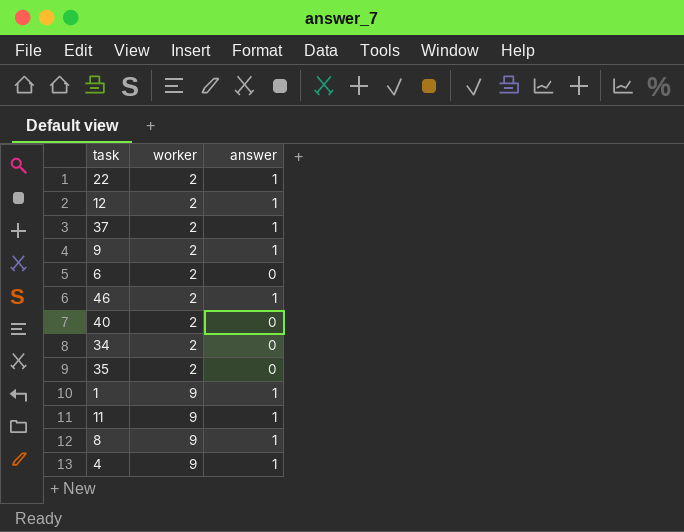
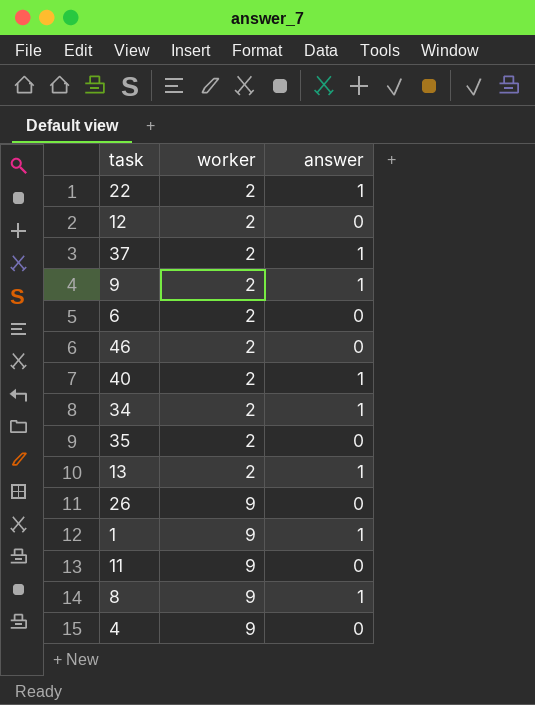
12 | answer: 1 -> 0
46 | answer: 1 -> 0
40 | answer: 0 -> 1
34 | answer: 0 -> 1
row 13: none -> 2 | 1
row 26: none -> 9 | 0
11 | answer: 1 -> 0
4 | answer: 1 -> 0

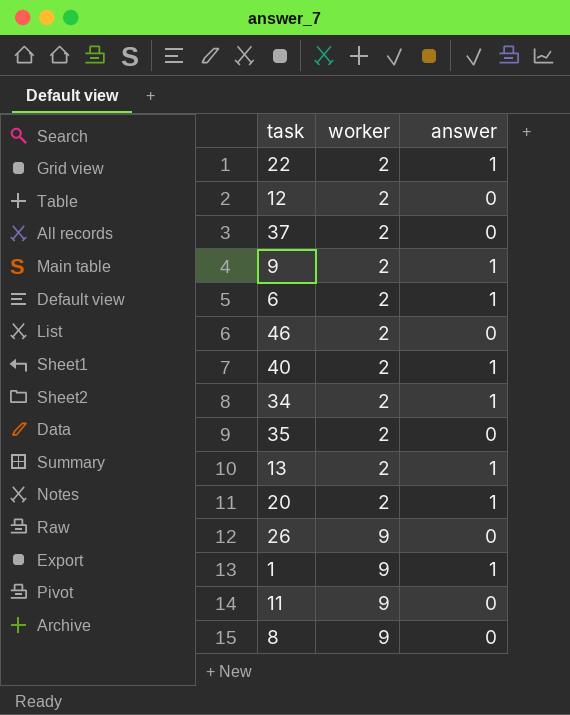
row 4: 9 | 0 -> none
37 | answer: 1 -> 0
6 | answer: 0 -> 1
row 20: none -> 2 | 1
8 | answer: 1 -> 0

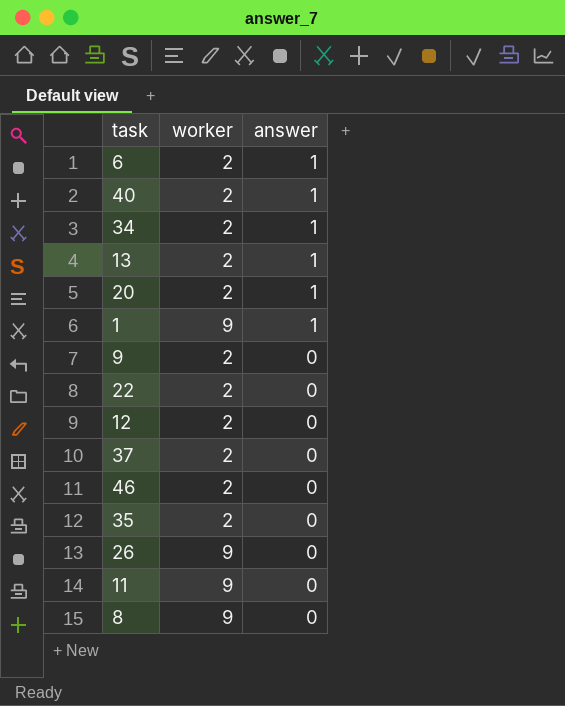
row order: worker ascending -> answer descending
9 | answer: 1 -> 0
22 | answer: 1 -> 0

